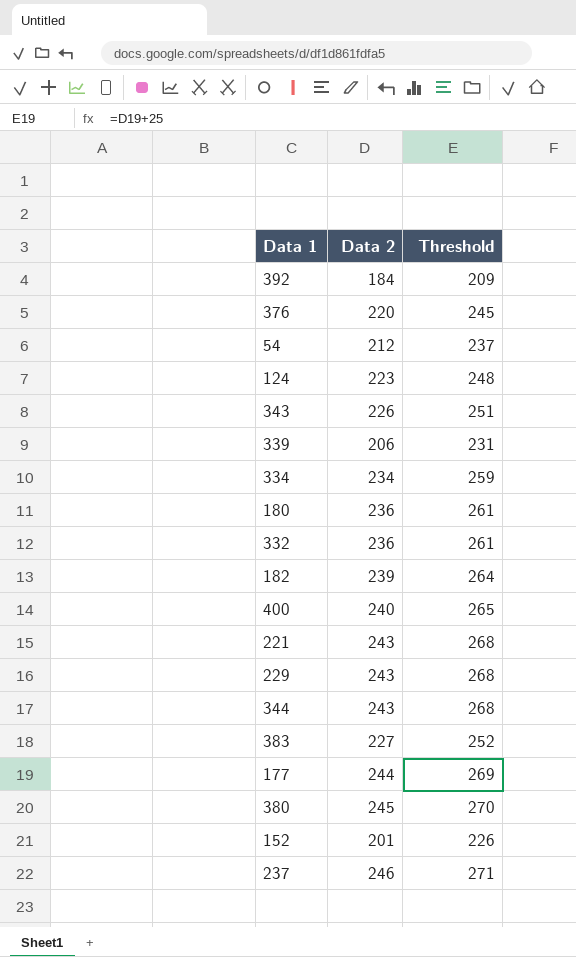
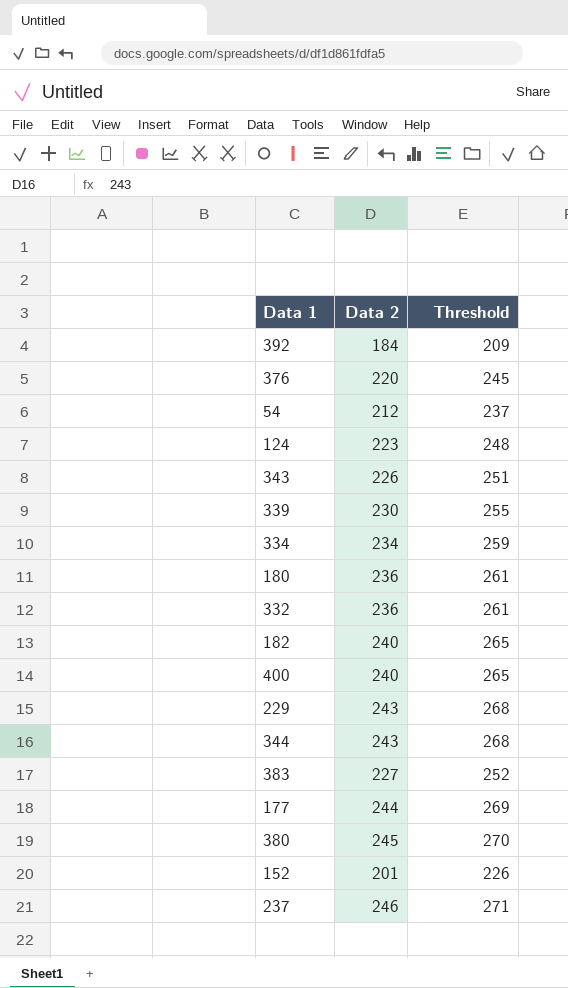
row 221: 243 | 268 -> none
339 | Data 2: 206 -> 230
339 | Threshold: 231 -> 255
182 | Data 2: 239 -> 240
182 | Threshold: 264 -> 265

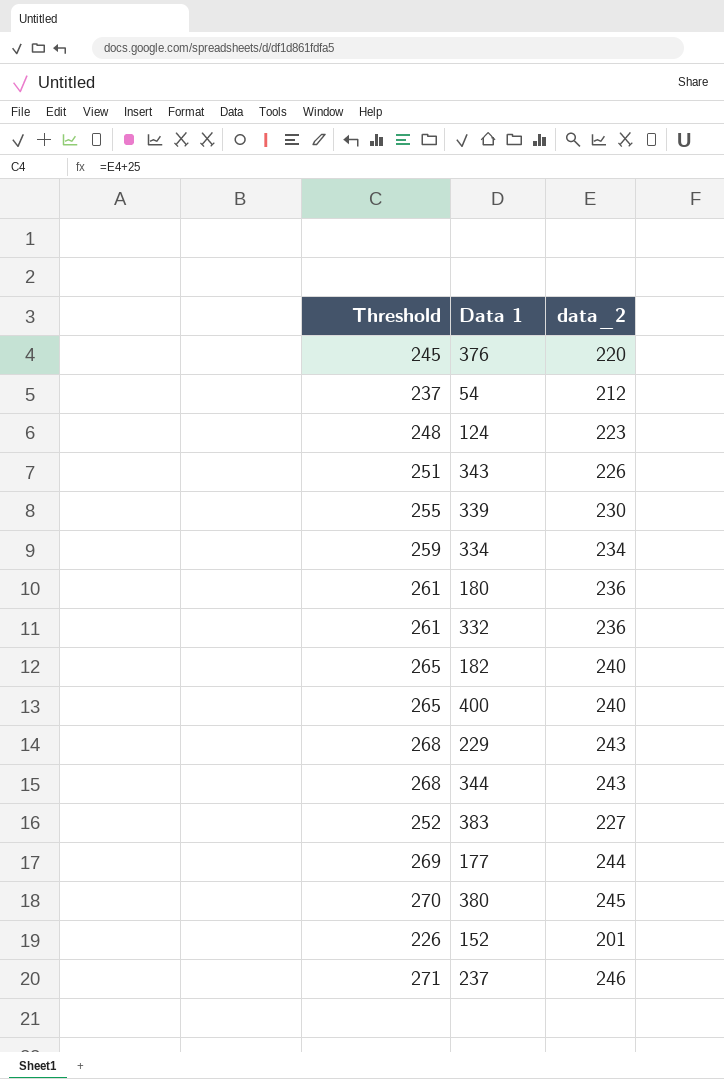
column Threshold | position: 3 -> 1
column name: Data 2 -> data_2
row 392: 184 | 209 -> none

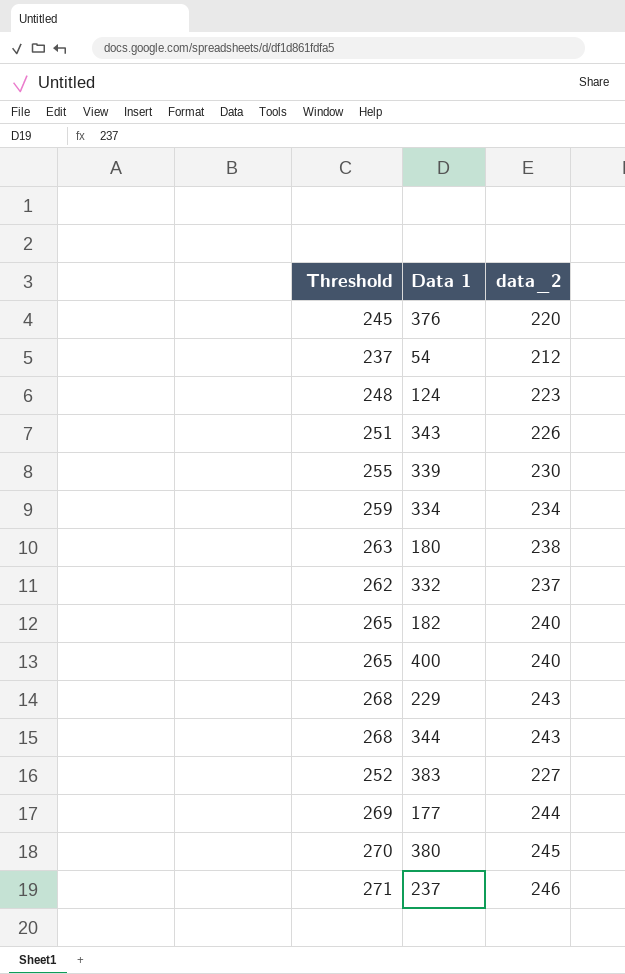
row 152: 226 | 201 -> none
180 | Threshold: 261 -> 263
180 | data_2: 236 -> 238
332 | Threshold: 261 -> 262
332 | data_2: 236 -> 237

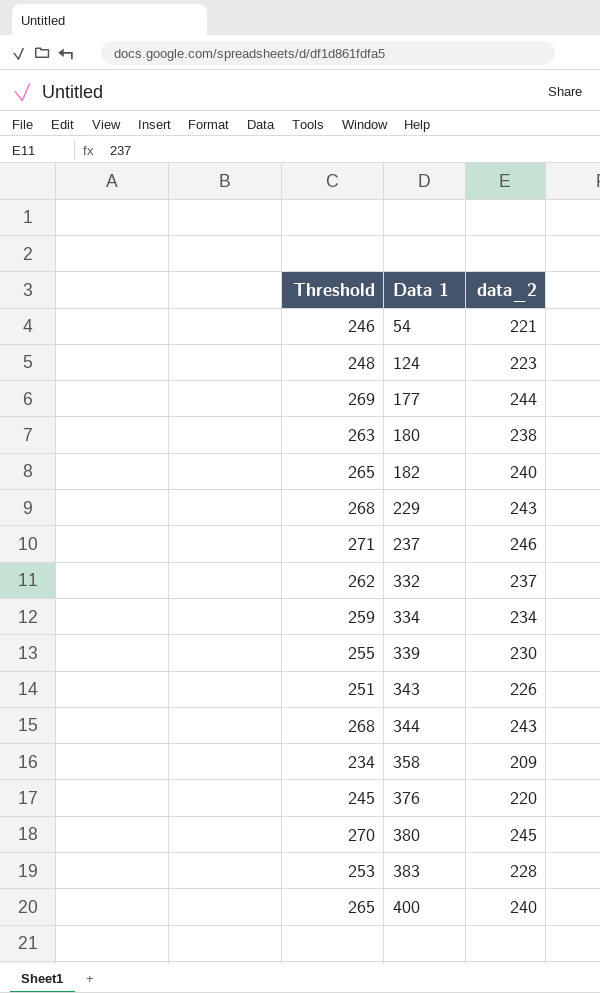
row order: none -> Data 1 ascending
54 | Threshold: 237 -> 246
54 | data_2: 212 -> 221
row 358: none -> 234 | 209
383 | Threshold: 252 -> 253
383 | data_2: 227 -> 228

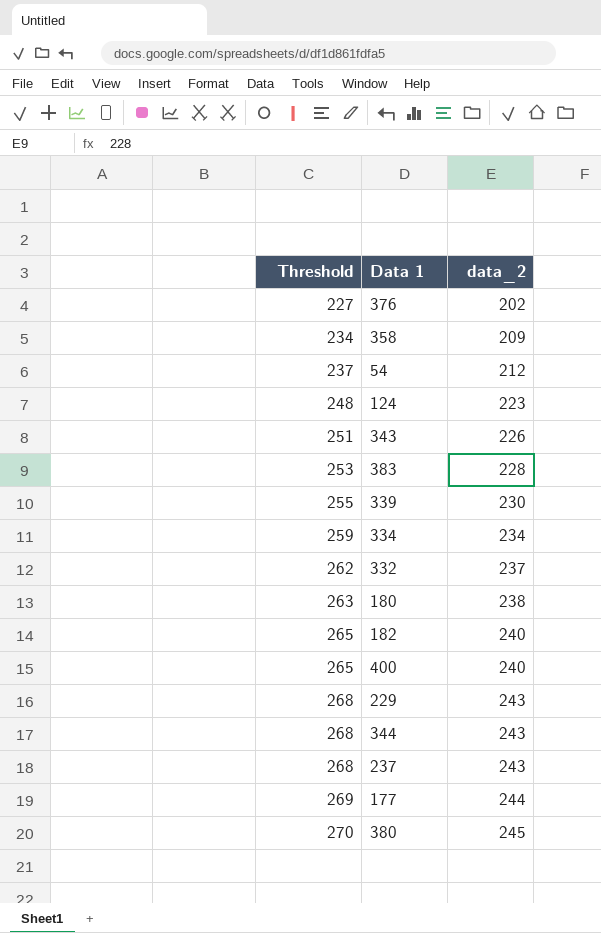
row order: Data 1 ascending -> Threshold ascending
376 | Threshold: 245 -> 227
376 | data_2: 220 -> 202
54 | Threshold: 246 -> 237
54 | data_2: 221 -> 212
237 | Threshold: 271 -> 268
237 | data_2: 246 -> 243

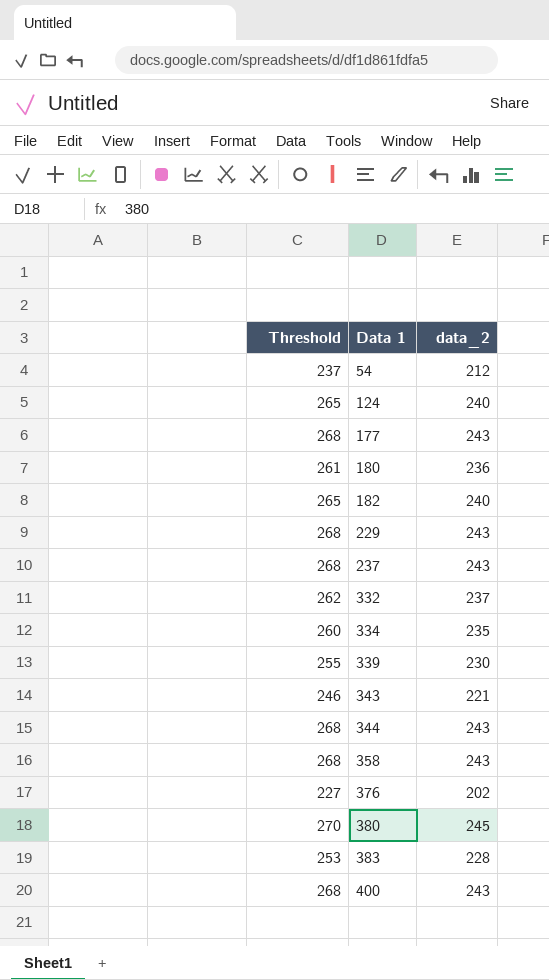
row order: Threshold ascending -> Data 1 ascending
124 | Threshold: 248 -> 265
124 | data_2: 223 -> 240
177 | Threshold: 269 -> 268
177 | data_2: 244 -> 243
180 | Threshold: 263 -> 261
180 | data_2: 238 -> 236
334 | Threshold: 259 -> 260
334 | data_2: 234 -> 235
343 | Threshold: 251 -> 246
343 | data_2: 226 -> 221
358 | Threshold: 234 -> 268
358 | data_2: 209 -> 243
400 | Threshold: 265 -> 268
400 | data_2: 240 -> 243

